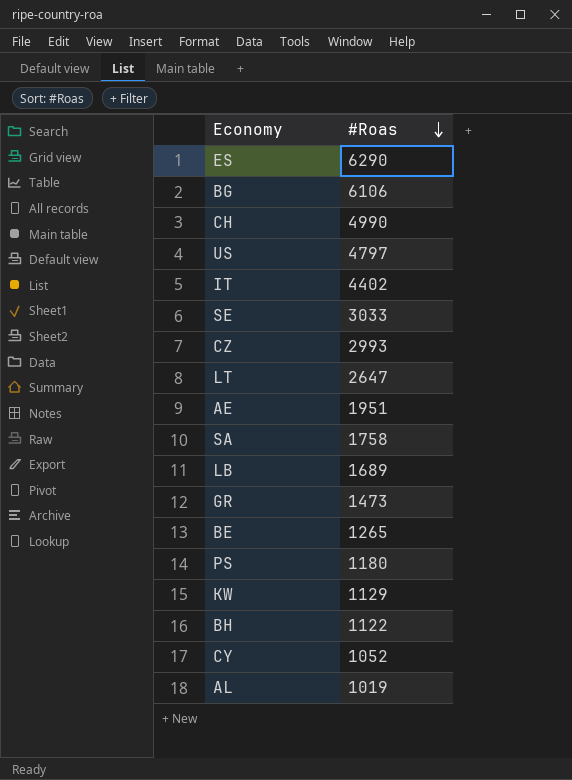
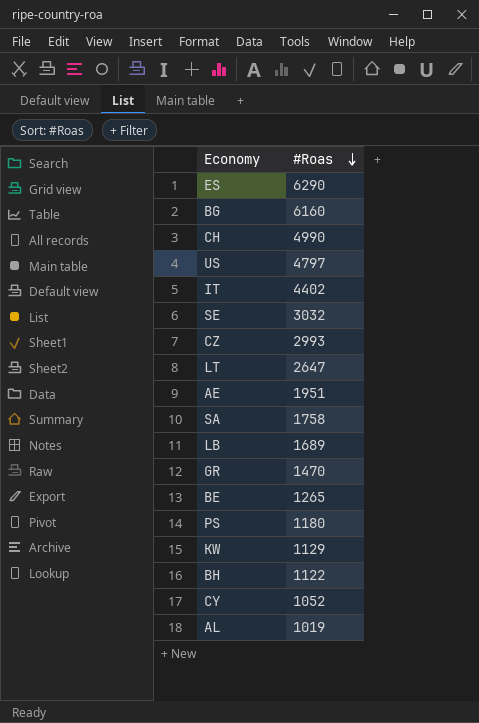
BG | #Roas: 6106 -> 6160
SE | #Roas: 3033 -> 3032
GR | #Roas: 1473 -> 1470

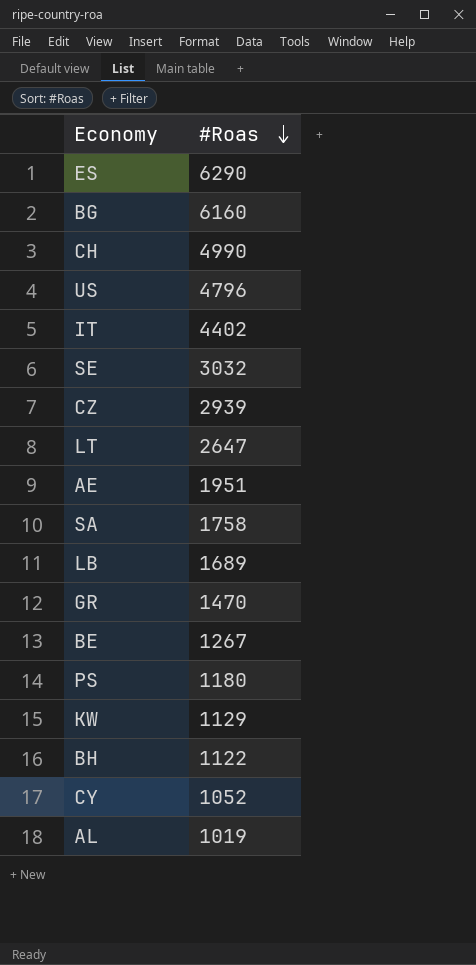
US | #Roas: 4797 -> 4796
CZ | #Roas: 2993 -> 2939
BE | #Roas: 1265 -> 1267

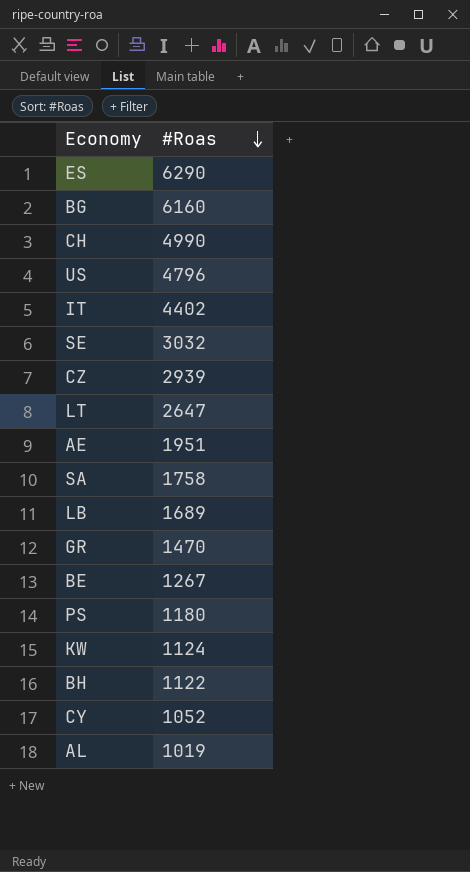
KW | #Roas: 1129 -> 1124

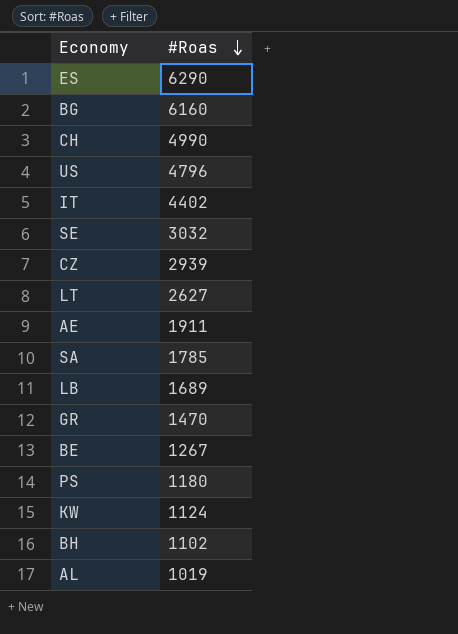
row CY: 1052 -> none
LT | #Roas: 2647 -> 2627
AE | #Roas: 1951 -> 1911
SA | #Roas: 1758 -> 1785
BH | #Roas: 1122 -> 1102

